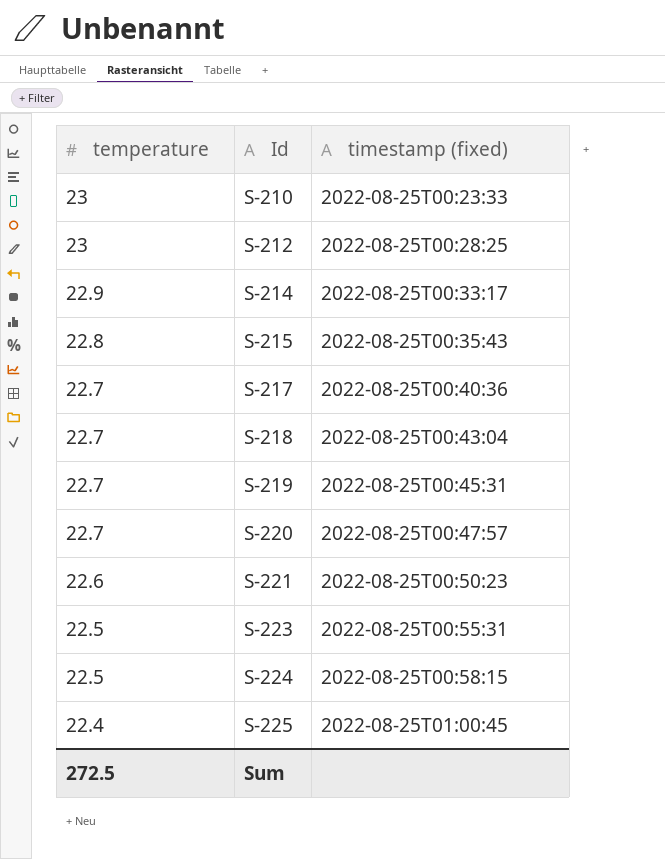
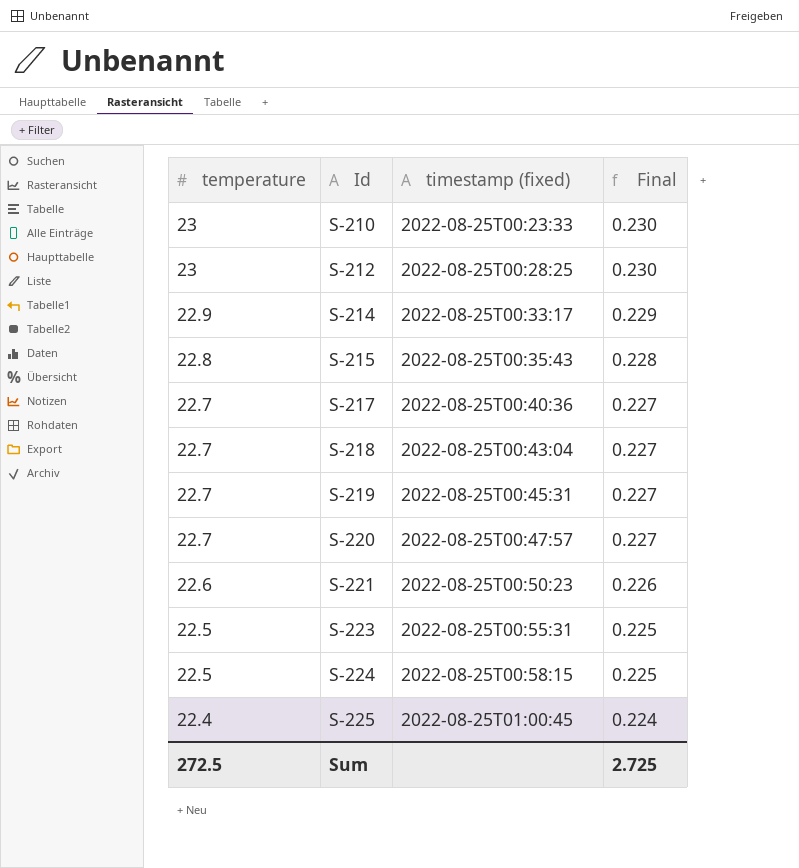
column Final | formula: none -> [temperature] * 0.01

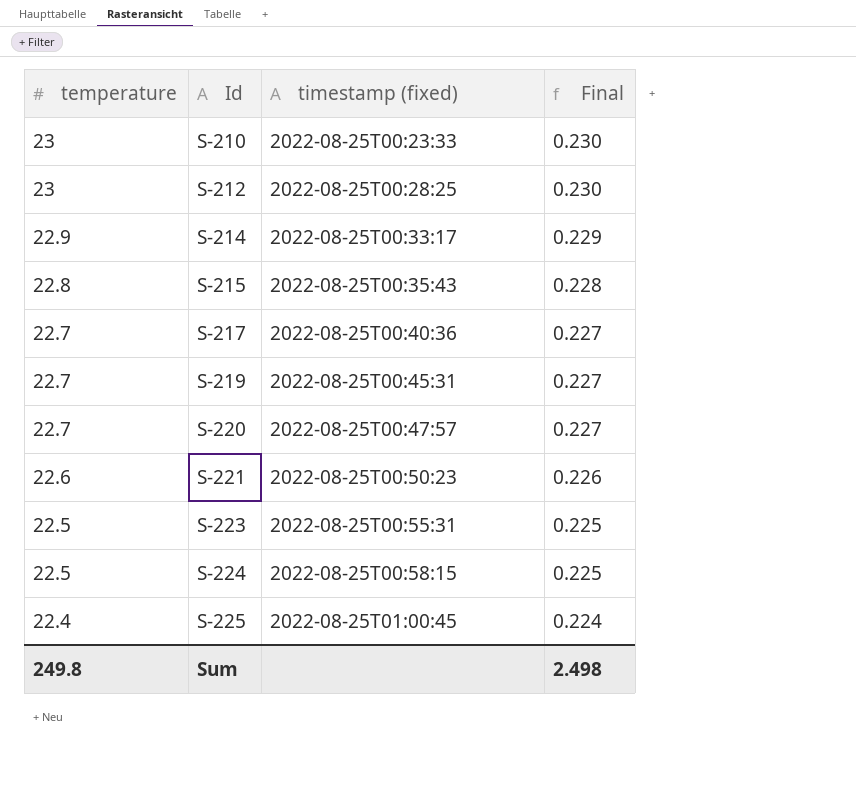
row S-218: 22.7 | 2022-08-25T00:43:04 | 0.227 -> none
Sum | temperature: 272.5 -> 249.8
Sum | Final: 2.725 -> 2.498

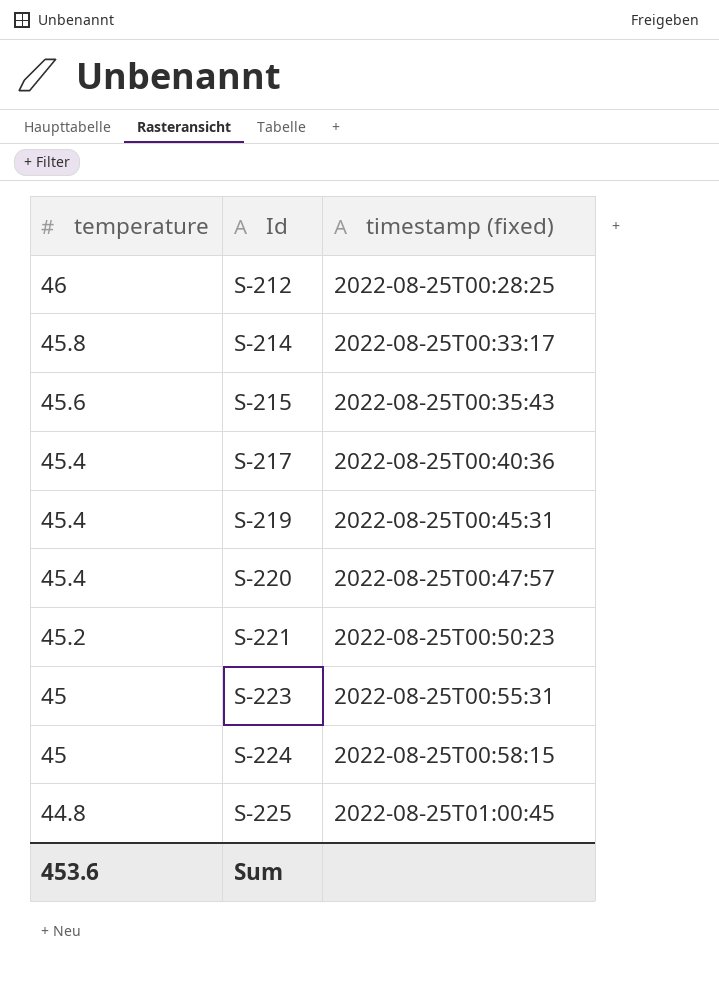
column Final | formula: [temperature] * 0.01 -> none
row S-210: 23 | 2022-08-25T00:23:33 | 0.230 -> none
S-212 | temperature: 23 -> 46
S-214 | temperature: 22.9 -> 45.8
S-215 | temperature: 22.8 -> 45.6
S-217 | temperature: 22.7 -> 45.4
S-219 | temperature: 22.7 -> 45.4
S-220 | temperature: 22.7 -> 45.4
S-221 | temperature: 22.6 -> 45.2
S-223 | temperature: 22.5 -> 45
S-224 | temperature: 22.5 -> 45
S-225 | temperature: 22.4 -> 44.8
Sum | temperature: 249.8 -> 453.6

